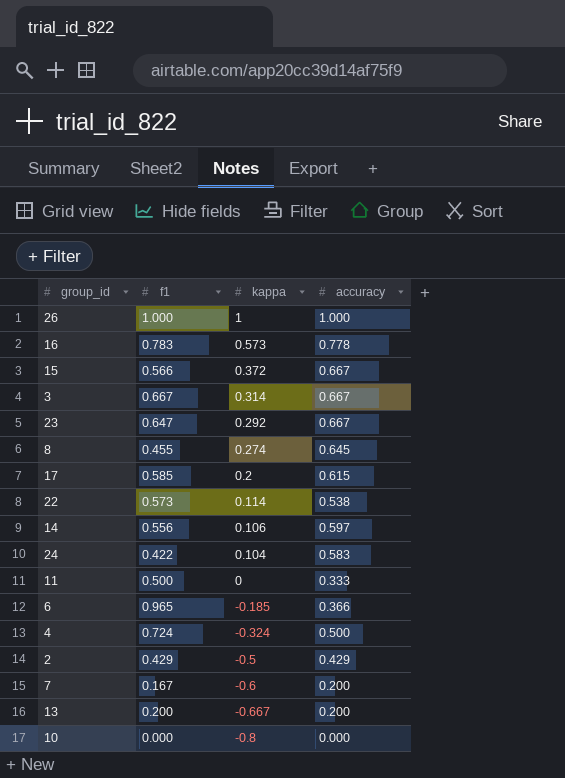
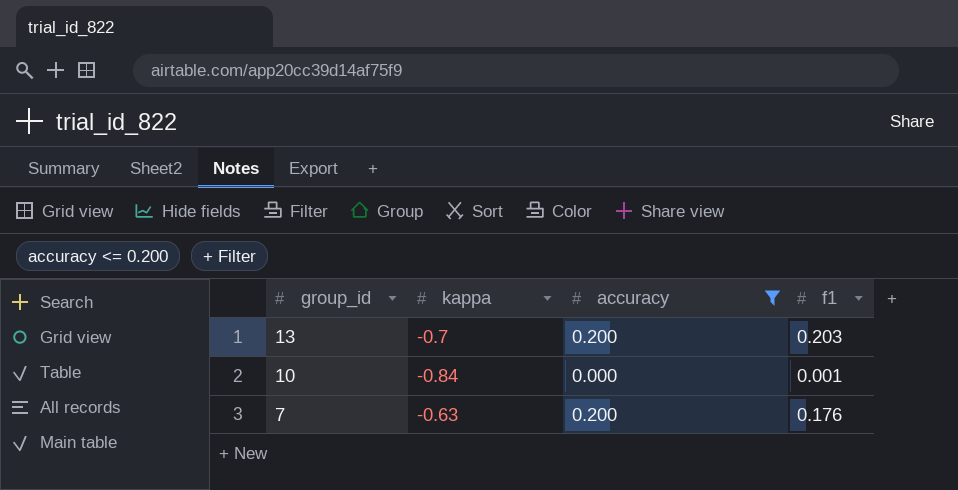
filter: none -> accuracy <= 0.200
row order: kappa descending -> group_id descending
column f1 | position: 2 -> 4
13 | kappa: -0.667 -> -0.7
13 | f1: 0.200 -> 0.203
10 | kappa: -0.8 -> -0.84
10 | f1: 0.000 -> 0.001
7 | kappa: -0.6 -> -0.63
7 | f1: 0.167 -> 0.176

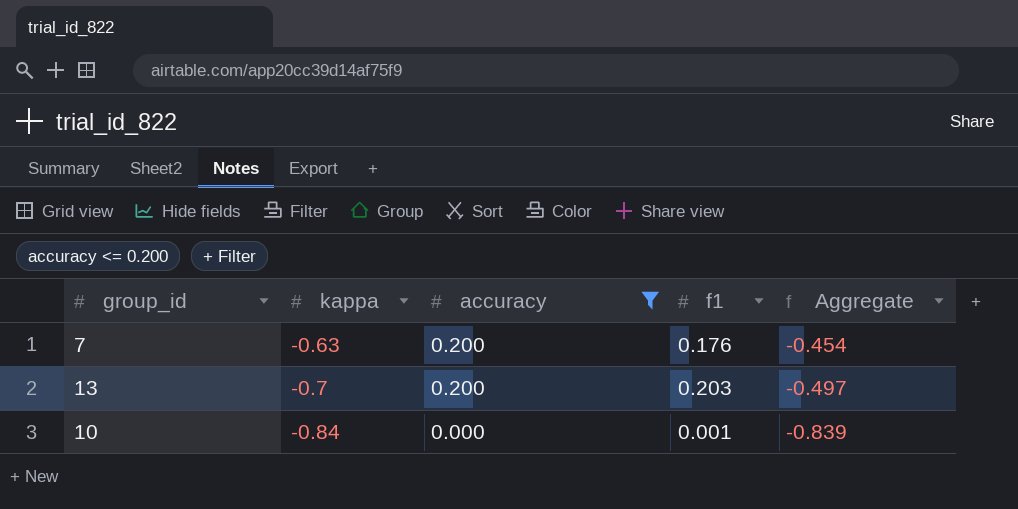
row order: group_id descending -> kappa descending
column Aggregate | formula: none -> [kappa] + [f1]

